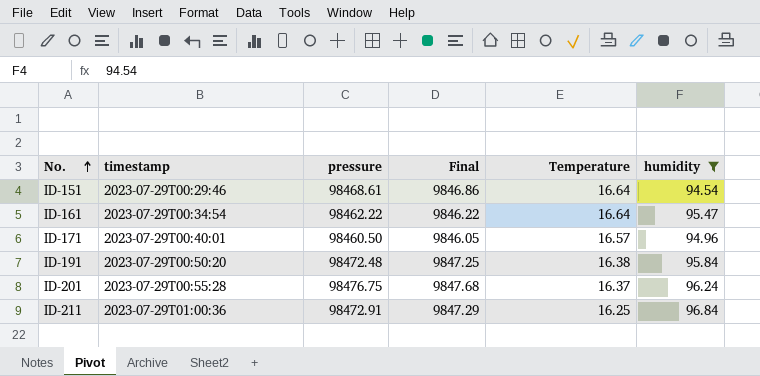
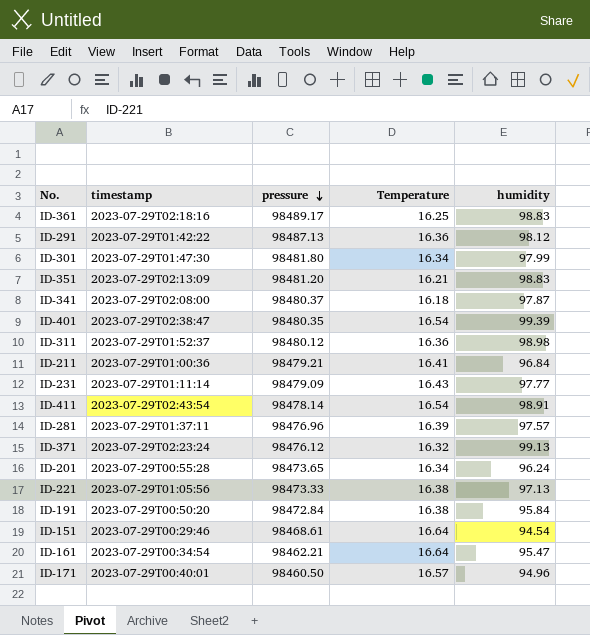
filter: humidity <= 96.84 -> none
row order: No. ascending -> pressure descending
column Final | formula: [pressure] * 0.1 -> none
ID-211 | pressure: 98472.91 -> 98479.21
ID-211 | Temperature: 16.25 -> 16.41
ID-201 | pressure: 98476.75 -> 98473.65
ID-201 | Temperature: 16.37 -> 16.34
ID-191 | pressure: 98472.48 -> 98472.84
ID-161 | pressure: 98462.22 -> 98462.21

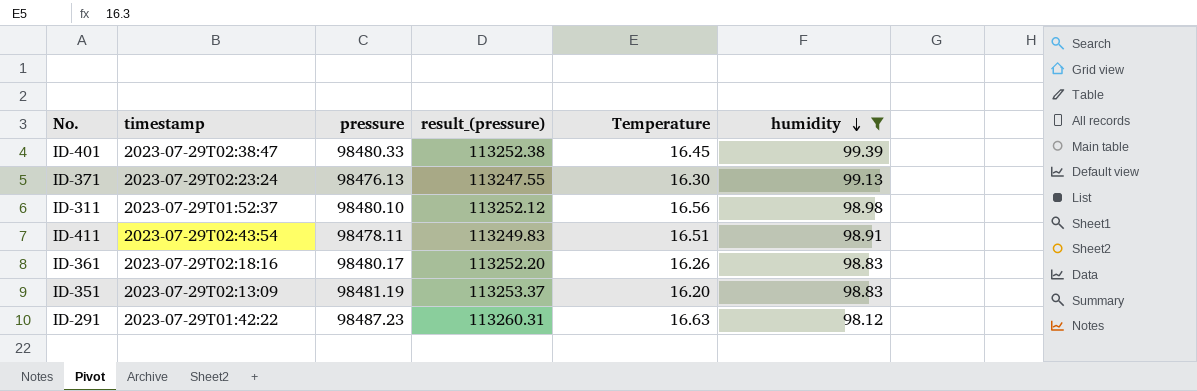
filter: none -> humidity >= 98.12
row order: pressure descending -> humidity descending
column result_(pressure) | formula: none -> [pressure] * 1.15
ID-401 | pressure: 98480.35 -> 98480.33
ID-401 | Temperature: 16.54 -> 16.45
ID-371 | pressure: 98476.12 -> 98476.13
ID-371 | Temperature: 16.32 -> 16.30
ID-311 | pressure: 98480.12 -> 98480.10
ID-311 | Temperature: 16.36 -> 16.56
ID-411 | pressure: 98478.14 -> 98478.11
ID-411 | Temperature: 16.54 -> 16.51
ID-361 | pressure: 98489.17 -> 98480.17
ID-361 | Temperature: 16.25 -> 16.26
ID-351 | pressure: 98481.20 -> 98481.19
ID-351 | Temperature: 16.21 -> 16.20
ID-291 | pressure: 98487.13 -> 98487.23
ID-291 | Temperature: 16.36 -> 16.63

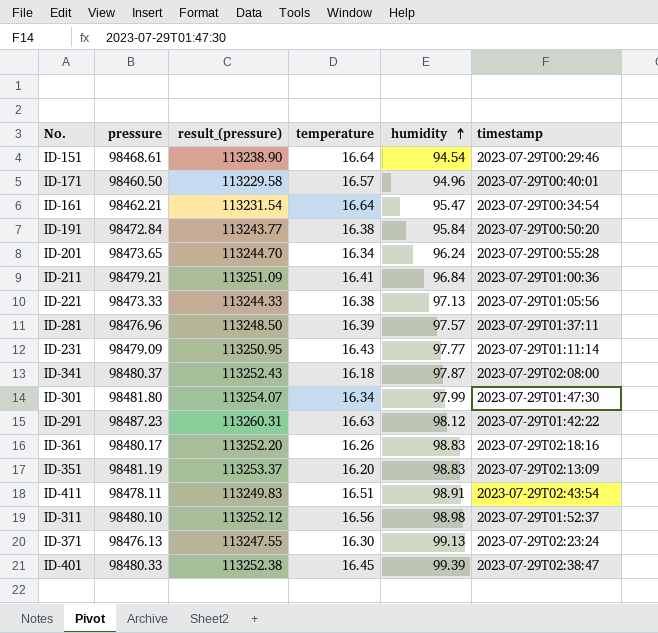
filter: humidity >= 98.12 -> none
row order: humidity descending -> humidity ascending
column name: Temperature -> temperature
column timestamp | position: 2 -> 6

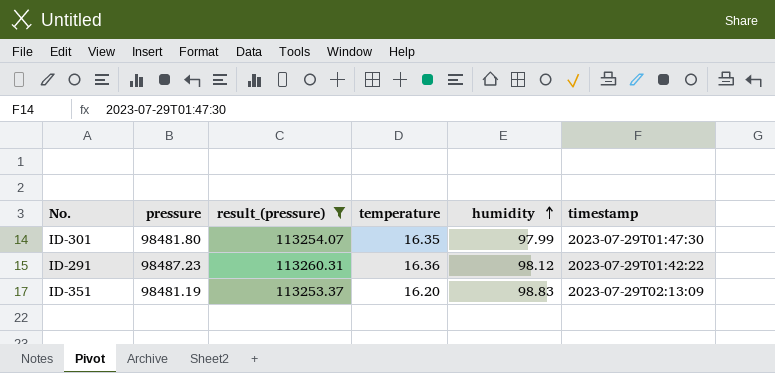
filter: none -> result_(pressure) >= 113253.37
ID-301 | temperature: 16.34 -> 16.35
ID-291 | temperature: 16.63 -> 16.36

